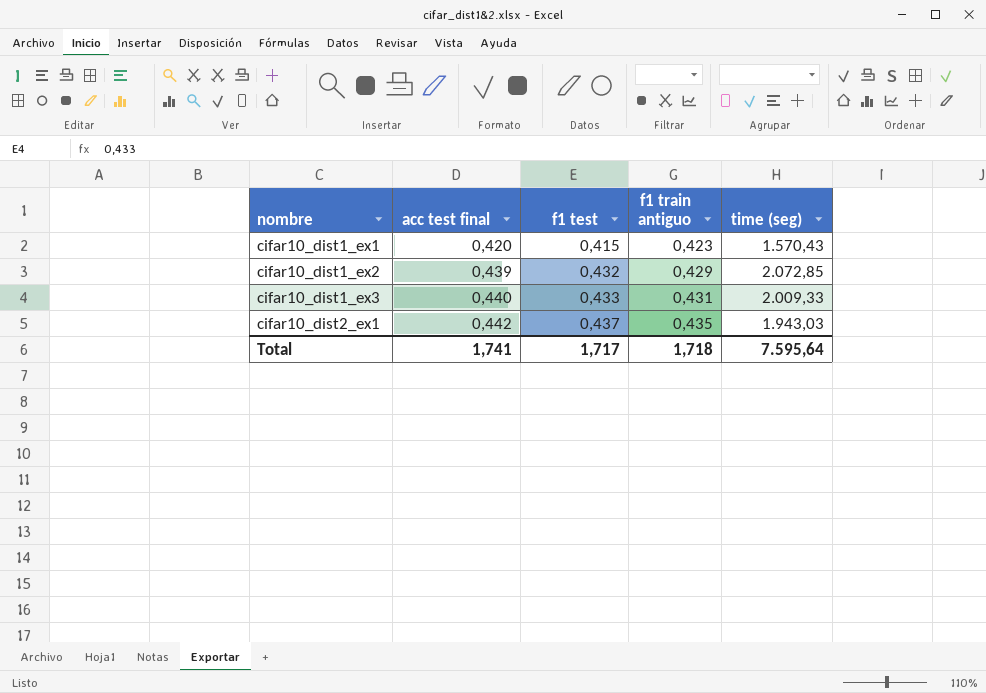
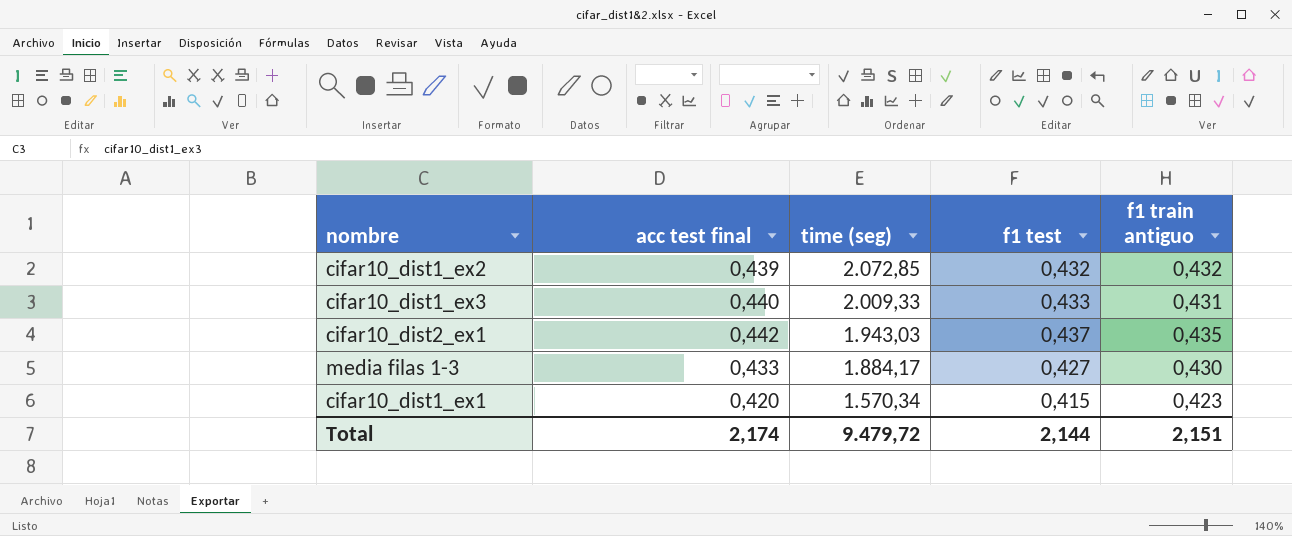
row order: nombre ascending -> time (seg) descending
column time (seg) | position: 5 -> 3
cifar10_dist1_ex2 | f1 train antiguo: 0,429 -> 0,432
row media filas 1-3: none -> 0,433 | 1.884,17 | 0,427 | 0,430
cifar10_dist1_ex1 | time (seg): 1.570,43 -> 1.570,34
Total | acc test final: 1,741 -> 2,174
Total | time (seg): 7.595,64 -> 9.479,72
Total | f1 test: 1,717 -> 2,144
Total | f1 train antiguo: 1,718 -> 2,151

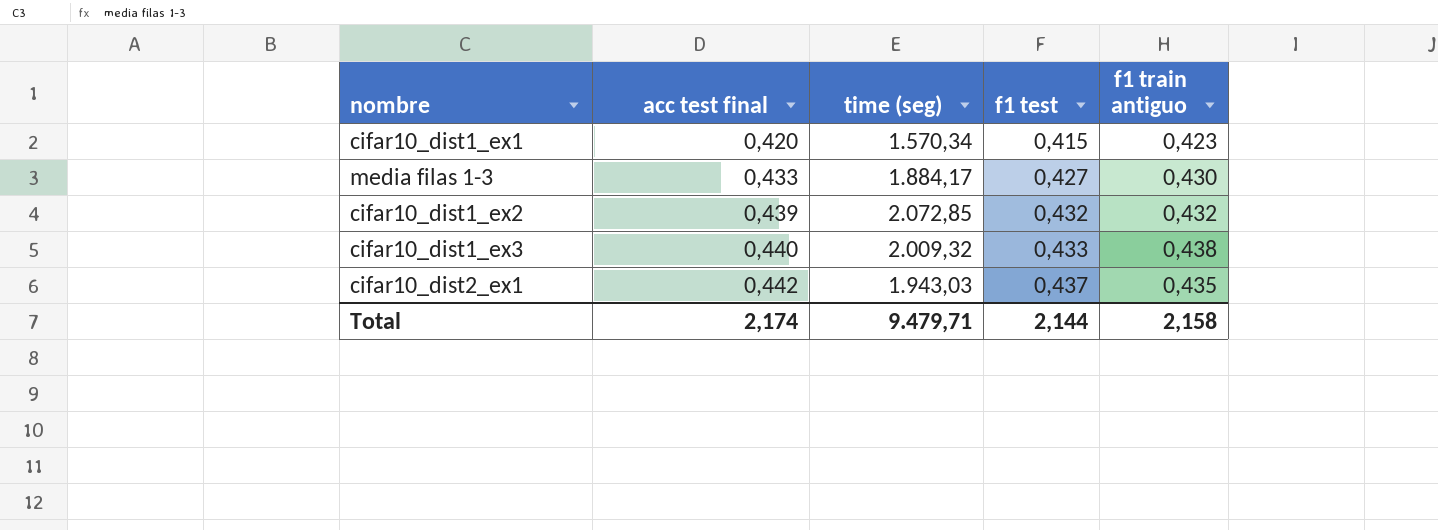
row order: time (seg) descending -> acc test final ascending
cifar10_dist1_ex3 | time (seg): 2.009,33 -> 2.009,32
cifar10_dist1_ex3 | f1 train antiguo: 0,431 -> 0,438
Total | time (seg): 9.479,72 -> 9.479,71
Total | f1 train antiguo: 2,151 -> 2,158

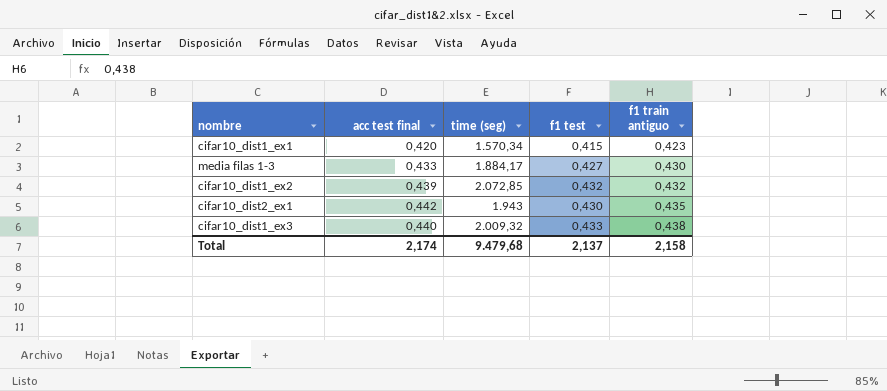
row order: acc test final ascending -> f1 train antiguo ascending
cifar10_dist2_ex1 | time (seg): 1.943,03 -> 1.943
cifar10_dist2_ex1 | f1 test: 0,437 -> 0,430
Total | time (seg): 9.479,71 -> 9.479,68
Total | f1 test: 2,144 -> 2,137

